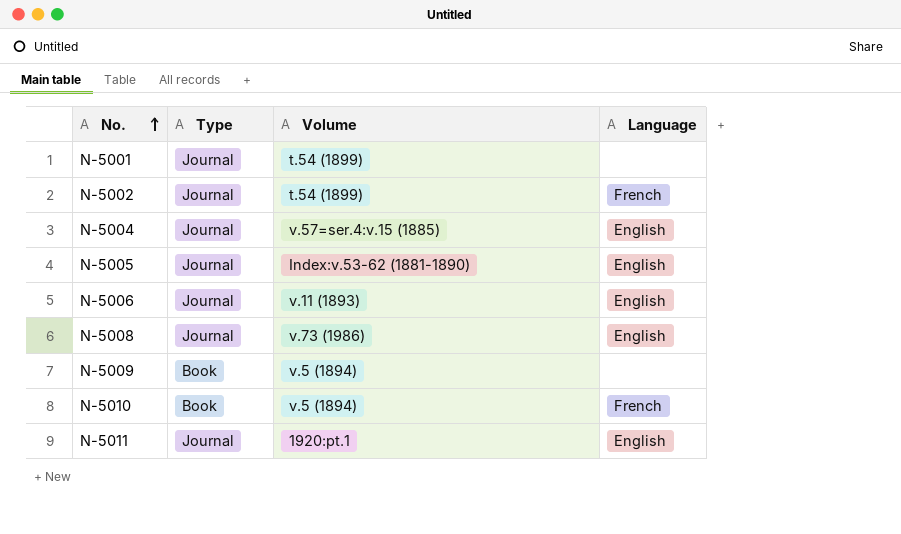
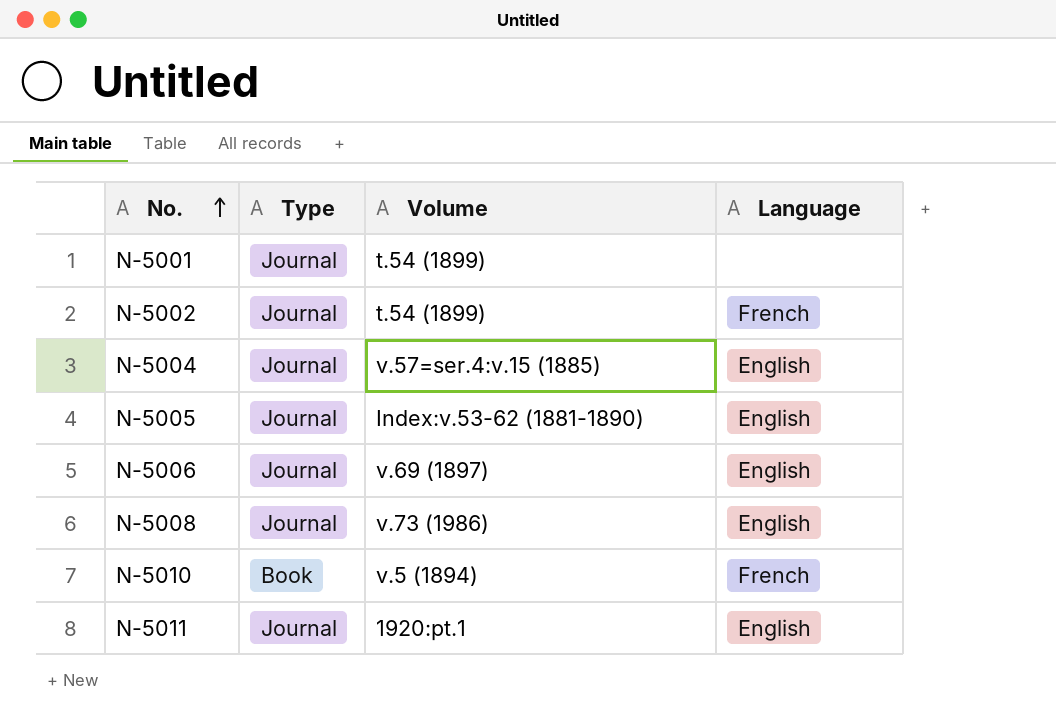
row N-5009: Book | v.5 (1894) | none -> none
N-5006 | Volume: v.11 (1893) -> v.69 (1897)

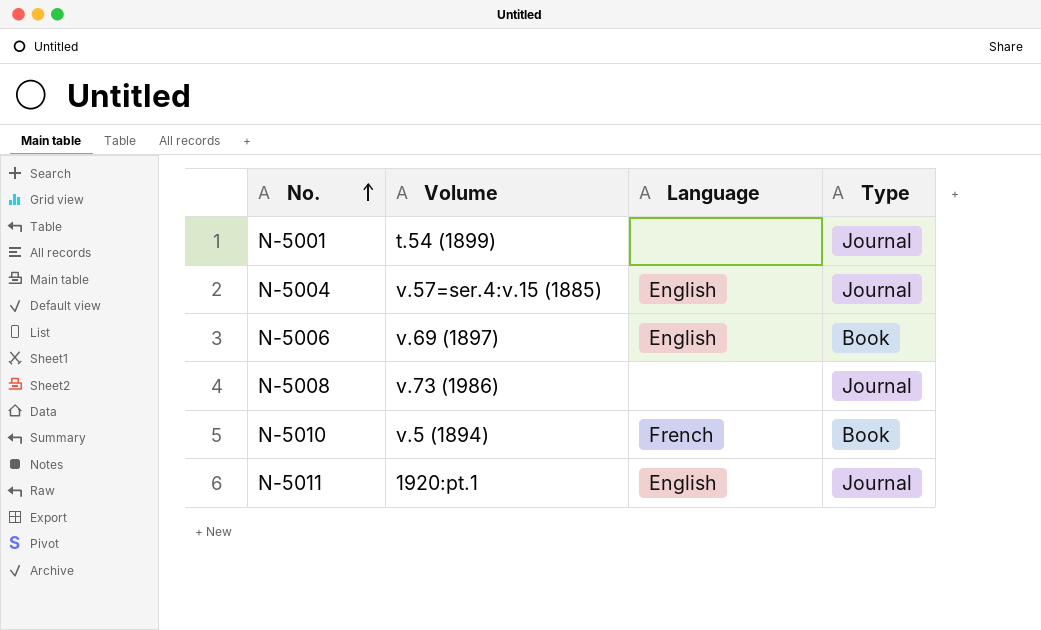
column Type | position: 2 -> 4
row N-5002: Journal | t.54 (1899) | French -> none
row N-5005: Journal | Index:v.53-62 (1881-1890) | English -> none
N-5006 | Type: Journal -> Book
N-5008 | Language: English -> none

